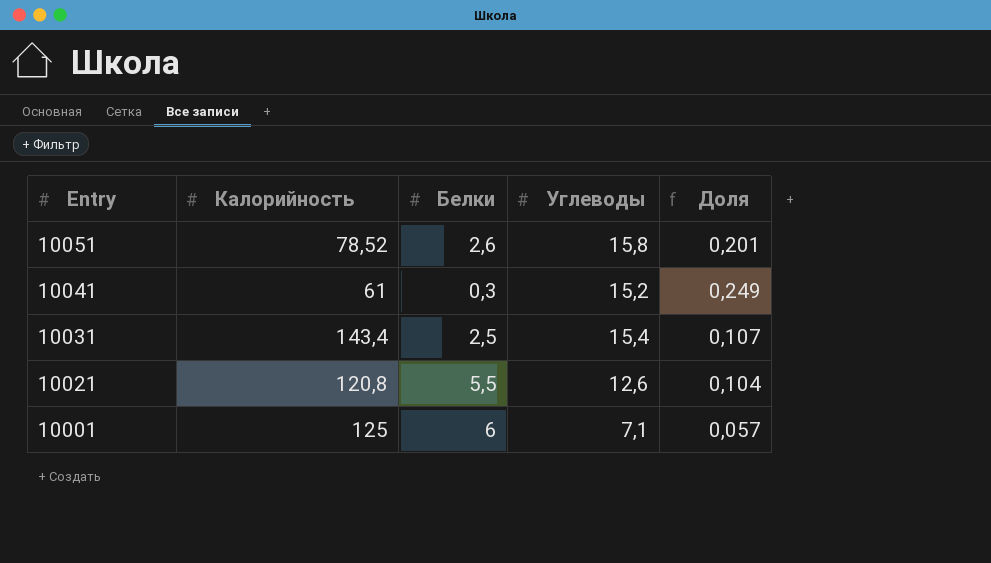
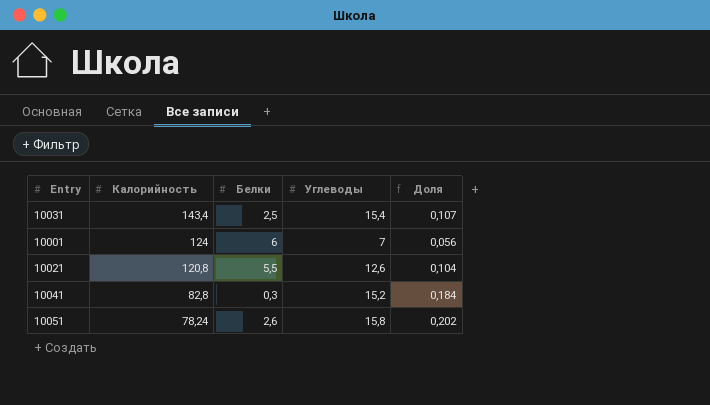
row order: Entry descending -> Калорийность descending
10001 | Калорийность: 125 -> 124
10001 | Углеводы: 7,1 -> 7
10001 | Доля: 0,057 -> 0,056
10041 | Калорийность: 61 -> 82,8
10041 | Доля: 0,249 -> 0,184
10051 | Калорийность: 78,52 -> 78,24
10051 | Доля: 0,201 -> 0,202

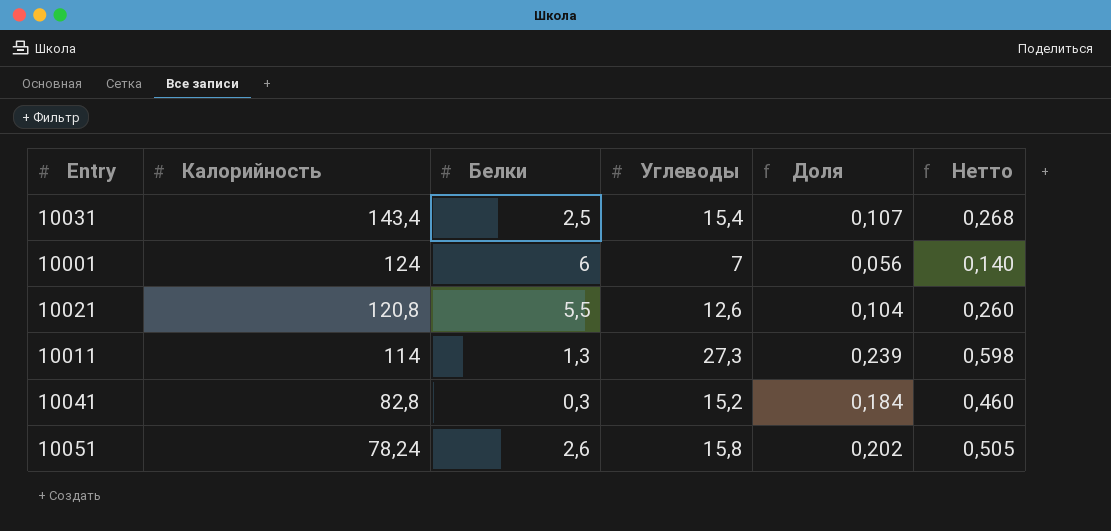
column Нетто | formula: none -> [Доля] * 2,5
row 10011: none -> 114 | 1,3 | 27,3 | 0,239 | 0,598

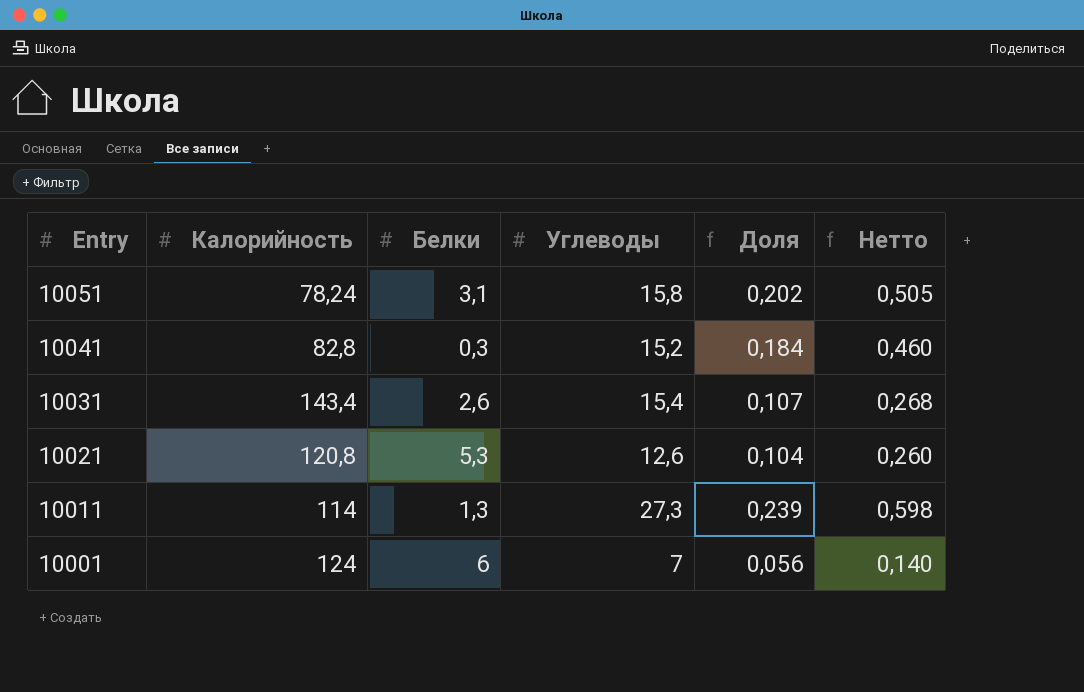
row order: Калорийность descending -> Entry descending
10051 | Белки: 2,6 -> 3,1
10031 | Белки: 2,5 -> 2,6
10021 | Белки: 5,5 -> 5,3

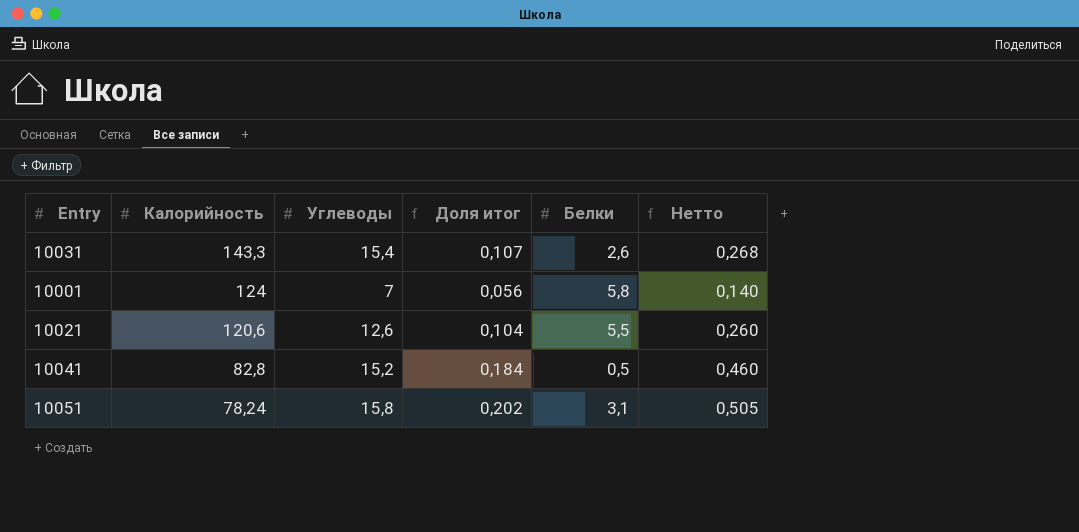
row order: Entry descending -> Калорийность descending
column name: Доля -> Доля итог
column Белки | position: 3 -> 5
row 10011: 114 | 1,3 | 27,3 | 0,239 | 0,598 -> none
10031 | Калорийность: 143,4 -> 143,3
10001 | Белки: 6 -> 5,8
10021 | Калорийность: 120,8 -> 120,6
10021 | Белки: 5,3 -> 5,5
10041 | Белки: 0,3 -> 0,5

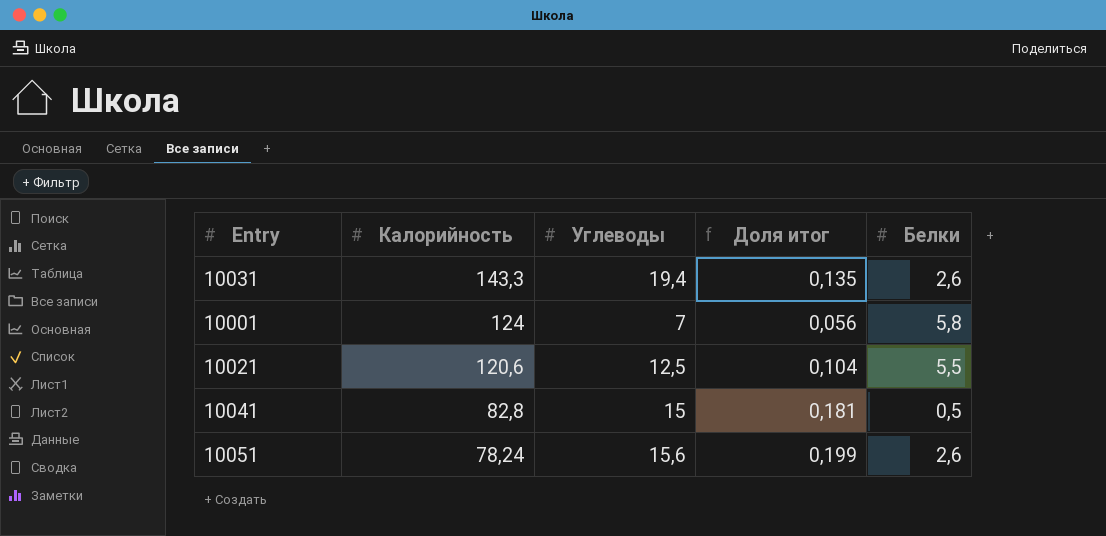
column Нетто | formula: [Доля итог] * 2,5 -> none
10031 | Углеводы: 15,4 -> 19,4
10031 | Доля итог: 0,107 -> 0,135
10021 | Углеводы: 12,6 -> 12,5
10041 | Углеводы: 15,2 -> 15
10041 | Доля итог: 0,184 -> 0,181
10051 | Углеводы: 15,8 -> 15,6
10051 | Доля итог: 0,202 -> 0,199
10051 | Белки: 3,1 -> 2,6

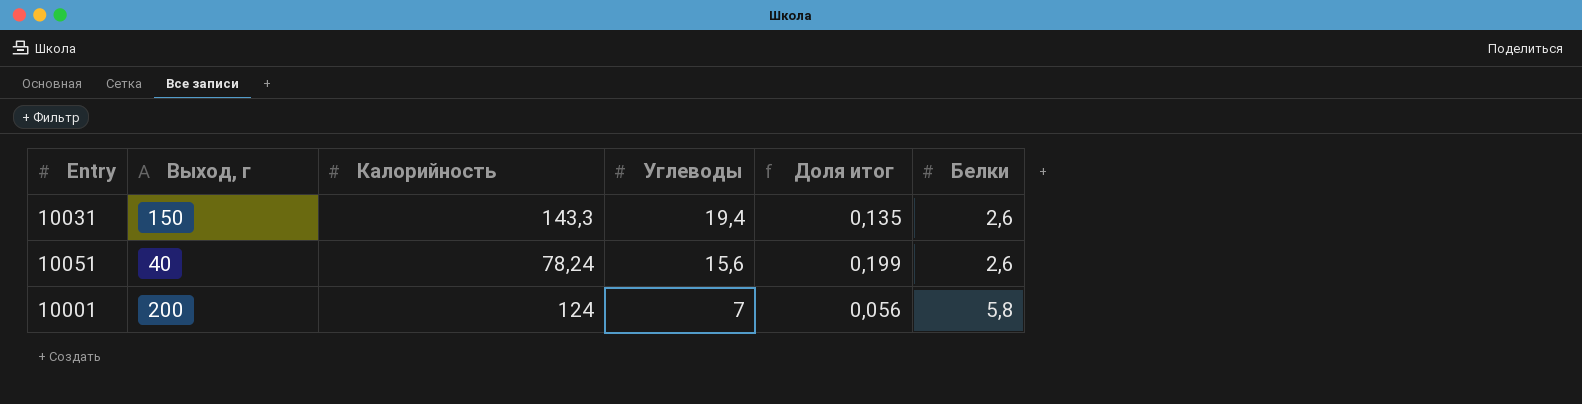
row order: Калорийность descending -> Углеводы descending
column Выход, г | position: none -> 2
row 10021: 120,6 | 12,5 | 0,104 | 5,5 -> none
row 10041: 82,8 | 15 | 0,181 | 0,5 -> none

